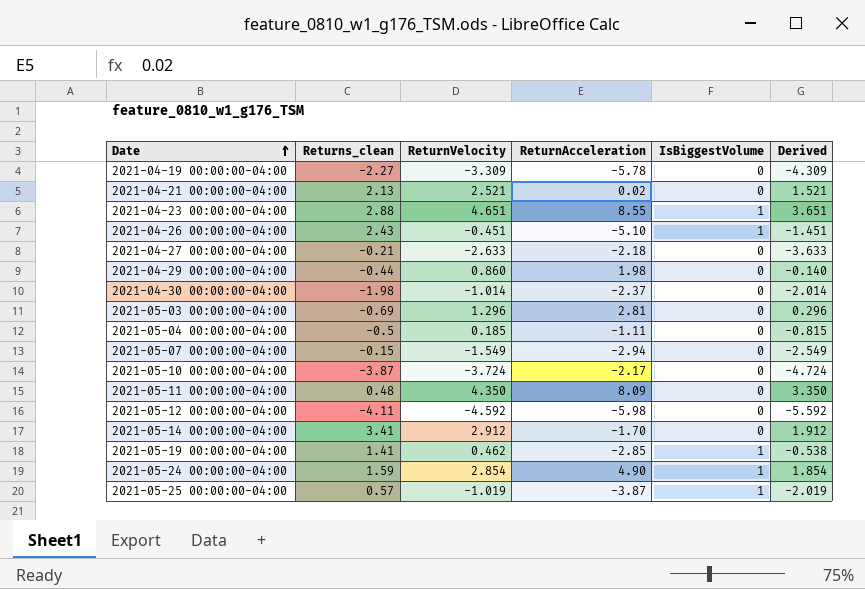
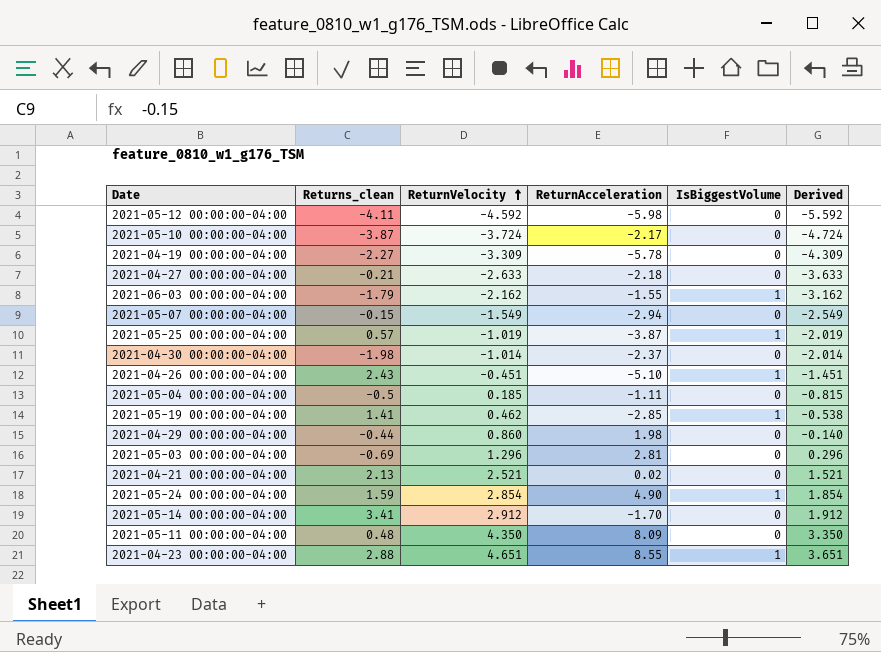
row order: Date ascending -> ReturnVelocity ascending
row 2021-06-03 00:00:00-04:00: none -> -1.79 | -2.162 | -1.55 | 1 | -3.162

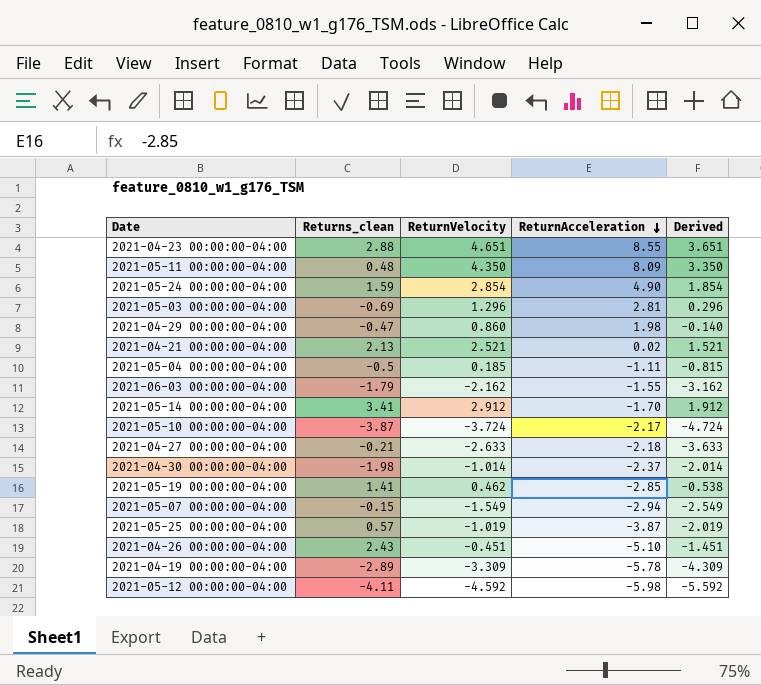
row order: ReturnVelocity ascending -> ReturnAcceleration descending
column IsBiggestVolume | position: 5 -> none
2021-04-29 00:00:00-04:00 | Returns_clean: -0.44 -> -0.47
2021-04-19 00:00:00-04:00 | Returns_clean: -2.27 -> -2.89

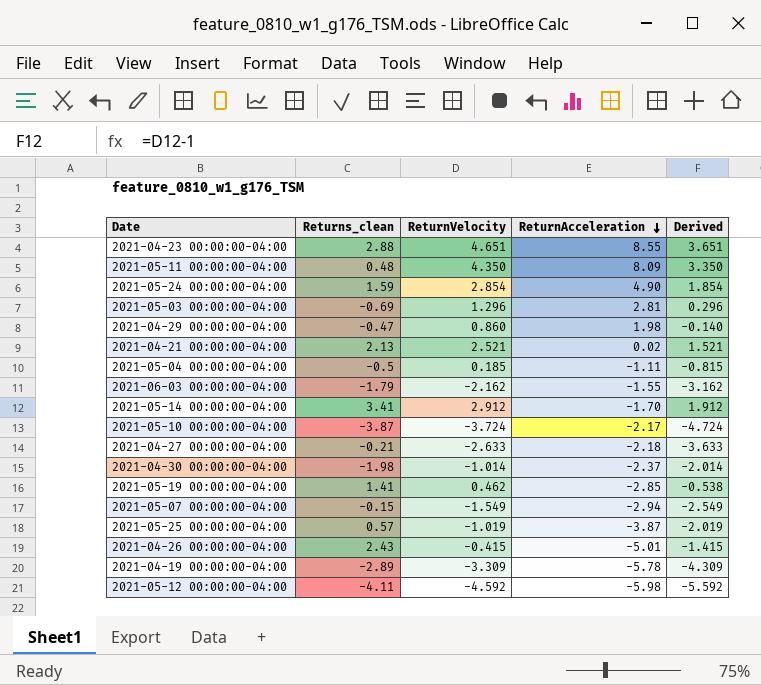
2021-04-26 00:00:00-04:00 | ReturnVelocity: -0.451 -> -0.415
2021-04-26 00:00:00-04:00 | ReturnAcceleration: -5.10 -> -5.01
2021-04-26 00:00:00-04:00 | Derived: -1.451 -> -1.415

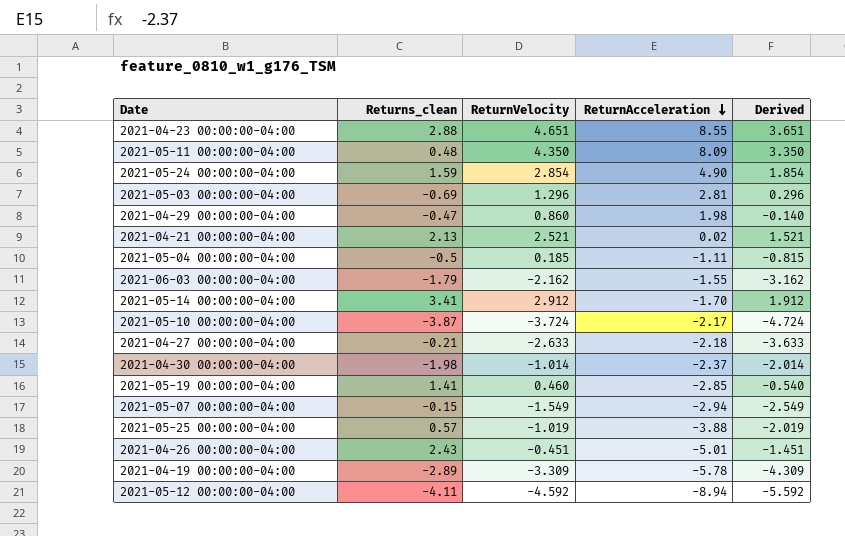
2021-05-19 00:00:00-04:00 | ReturnVelocity: 0.462 -> 0.460
2021-05-19 00:00:00-04:00 | Derived: -0.538 -> -0.540
2021-05-25 00:00:00-04:00 | ReturnAcceleration: -3.87 -> -3.88
2021-04-26 00:00:00-04:00 | ReturnVelocity: -0.415 -> -0.451
2021-04-26 00:00:00-04:00 | Derived: -1.415 -> -1.451
2021-05-12 00:00:00-04:00 | ReturnAcceleration: -5.98 -> -8.94

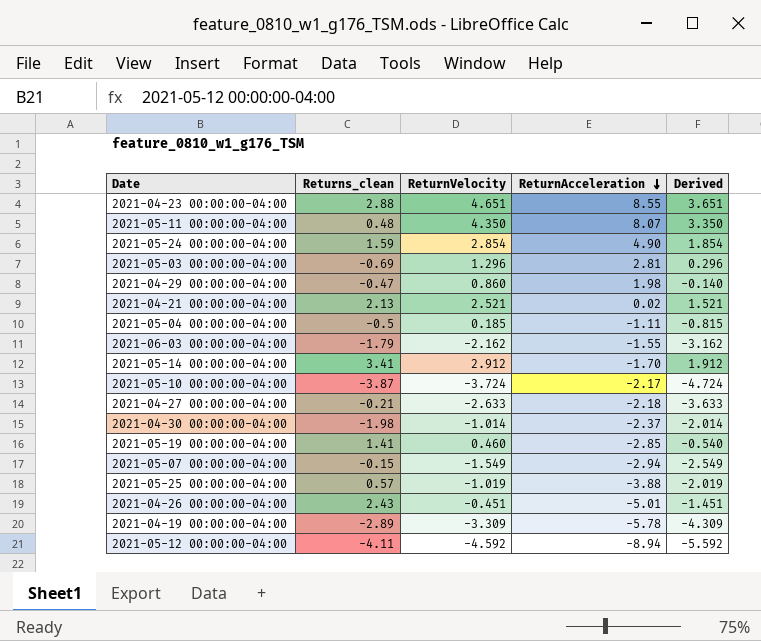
2021-05-11 00:00:00-04:00 | ReturnAcceleration: 8.09 -> 8.07

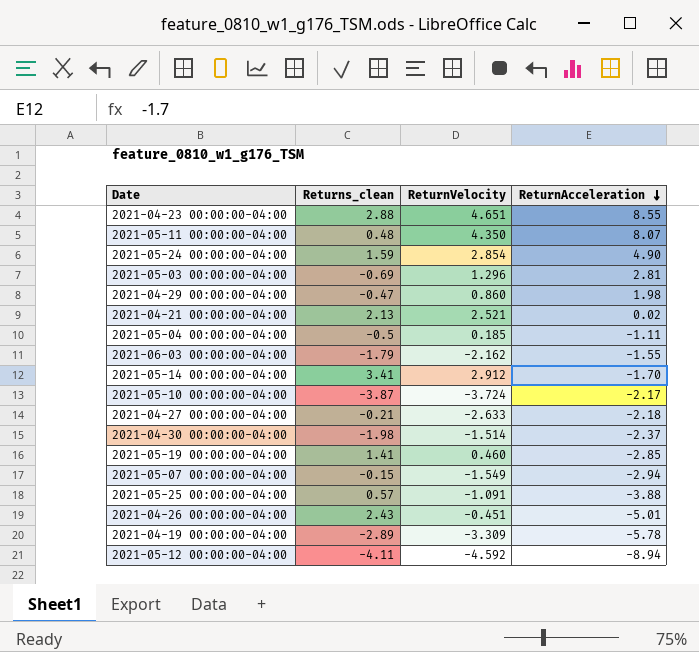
column Derived | formula: [ReturnVelocity] - 1 -> none
2021-04-30 00:00:00-04:00 | ReturnVelocity: -1.014 -> -1.514
2021-05-25 00:00:00-04:00 | ReturnVelocity: -1.019 -> -1.091

